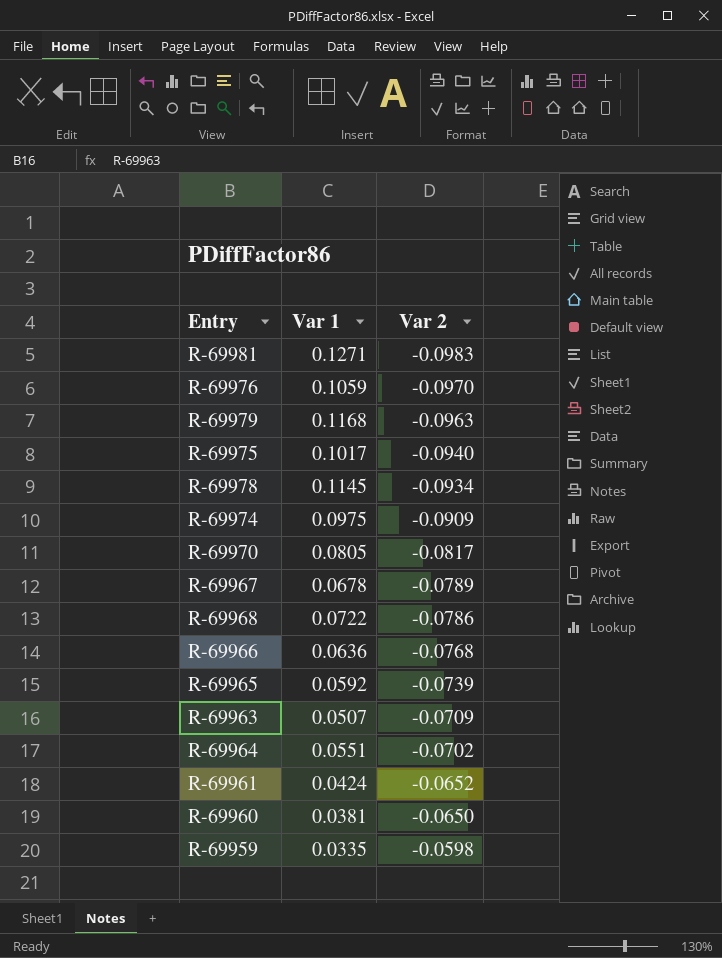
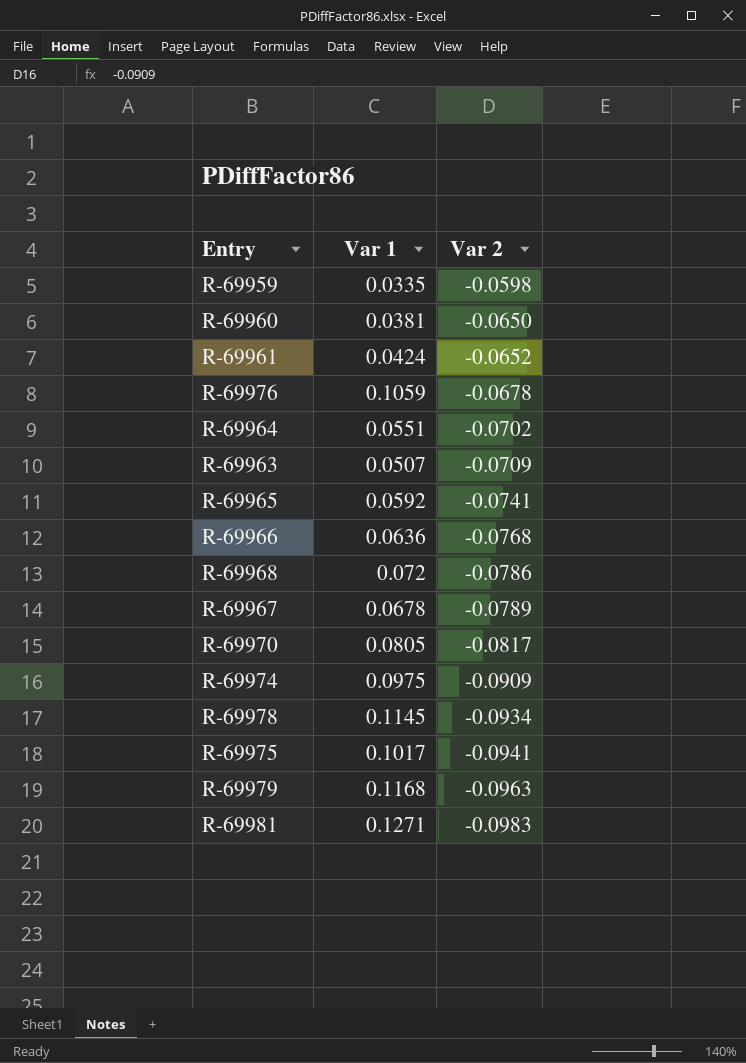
row order: Var 2 ascending -> Var 2 descending
R-69976 | Var 2: -0.0970 -> -0.0678
R-69965 | Var 2: -0.0739 -> -0.0741
R-69968 | Var 1: 0.0722 -> 0.072
R-69975 | Var 2: -0.0940 -> -0.0941

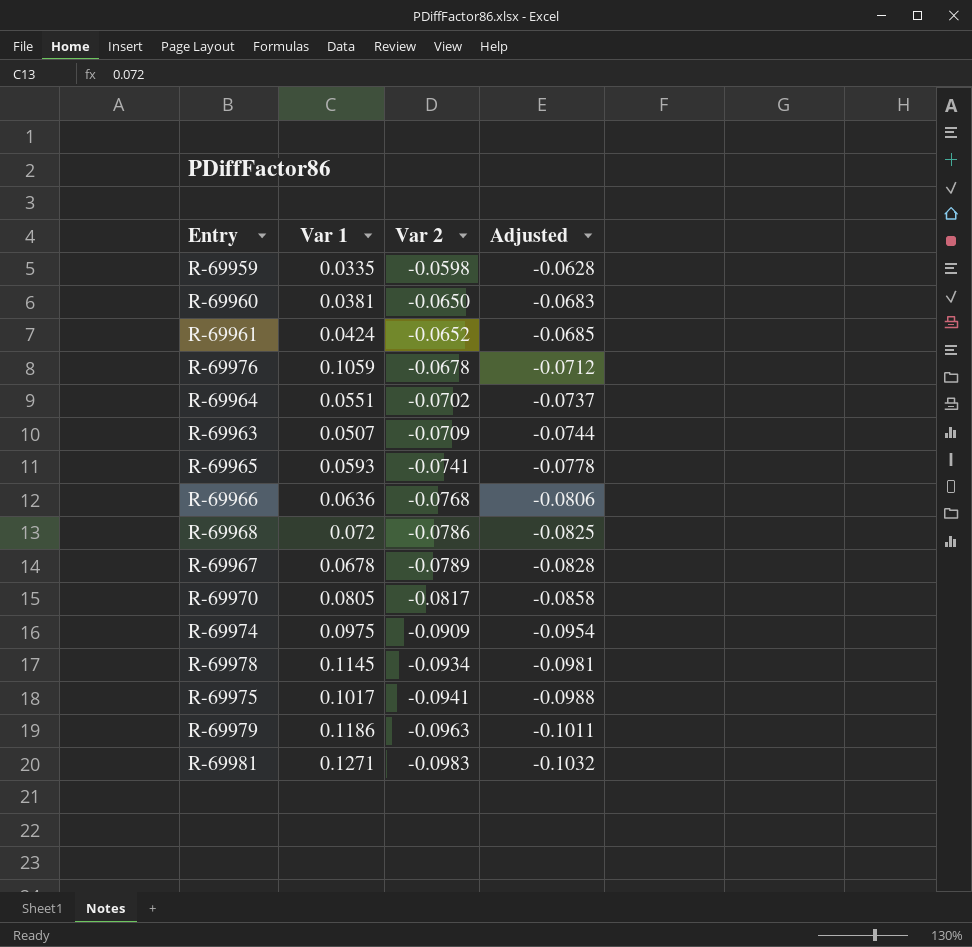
column Adjusted | formula: none -> [Var 2] * 1.05
R-69965 | Var 1: 0.0592 -> 0.0593
R-69979 | Var 1: 0.1168 -> 0.1186

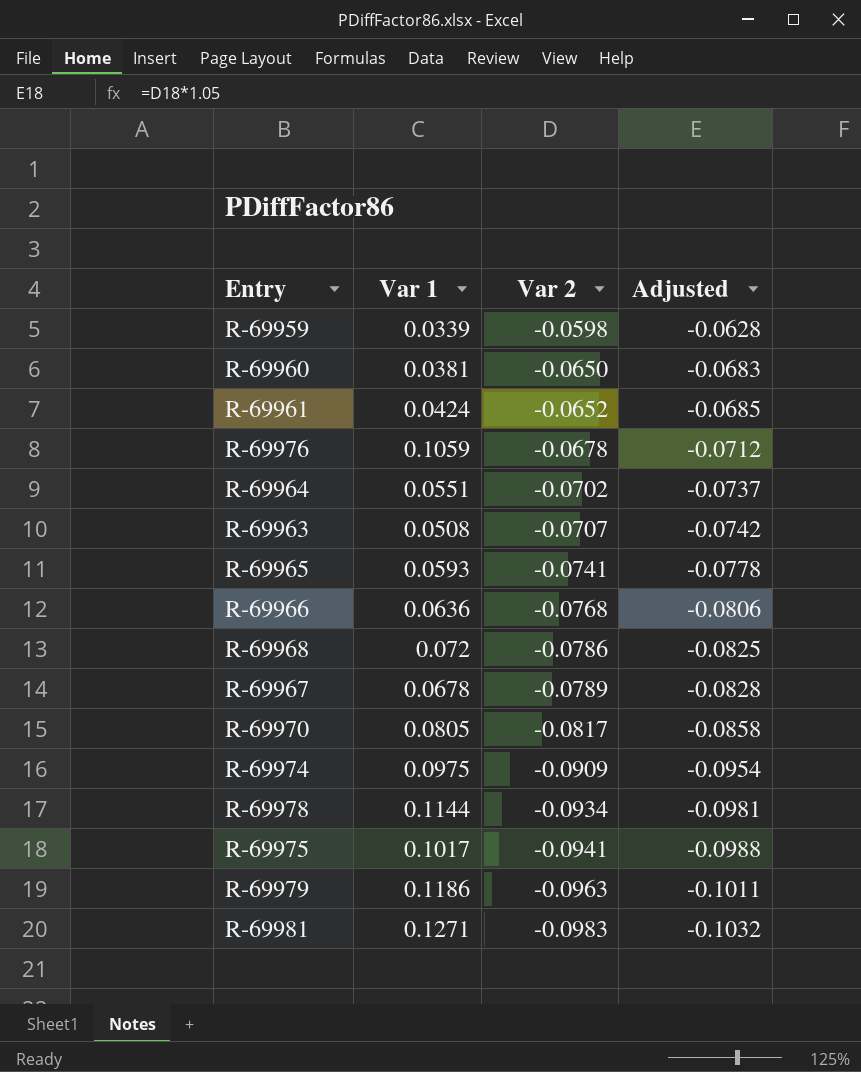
R-69959 | Var 1: 0.0335 -> 0.0339
R-69963 | Var 1: 0.0507 -> 0.0508
R-69963 | Var 2: -0.0709 -> -0.0707
R-69963 | Adjusted: -0.0744 -> -0.0742
R-69978 | Var 1: 0.1145 -> 0.1144

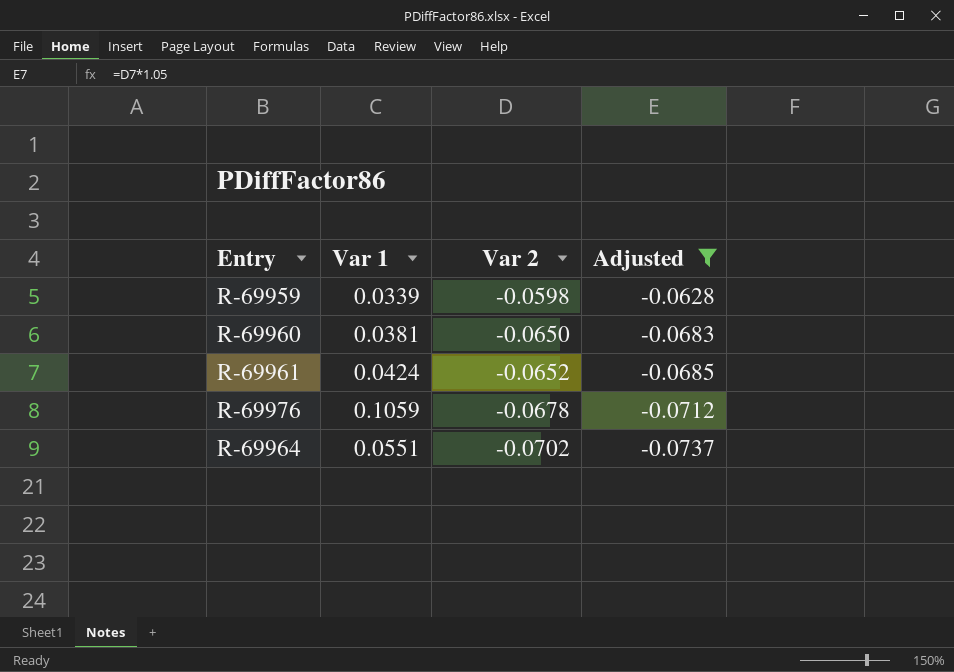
filter: none -> Adjusted >= -0.0737

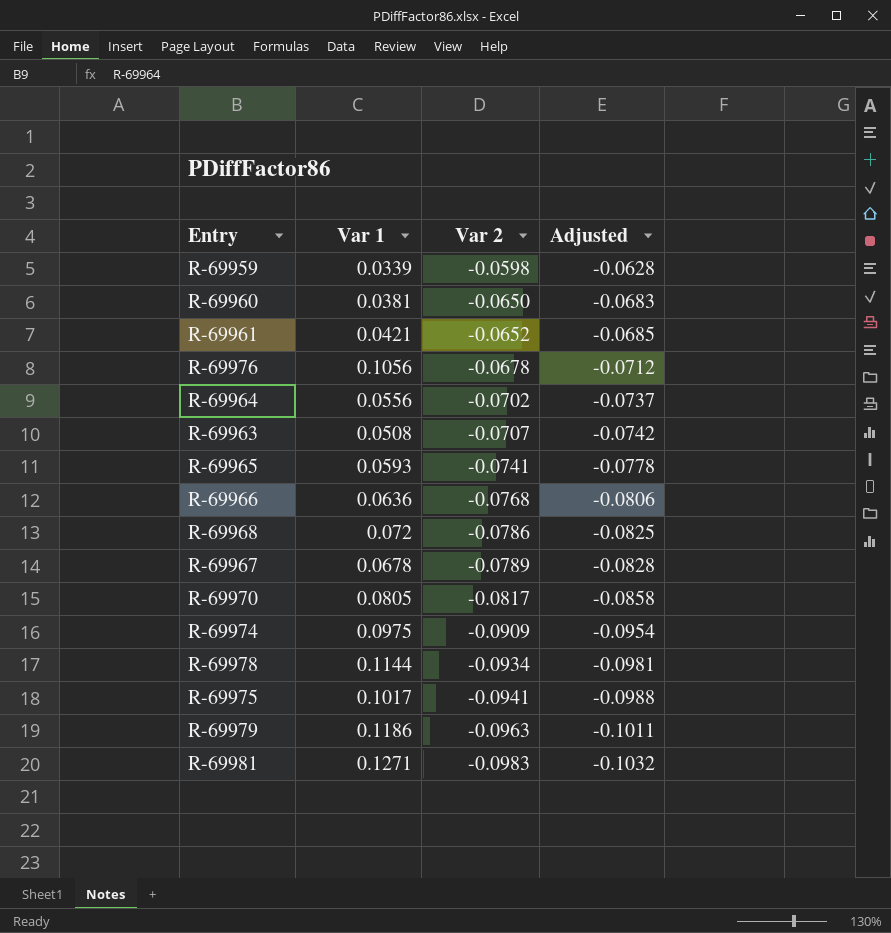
filter: Adjusted >= -0.0737 -> none
R-69961 | Var 1: 0.0424 -> 0.0421
R-69976 | Var 1: 0.1059 -> 0.1056
R-69964 | Var 1: 0.0551 -> 0.0556

